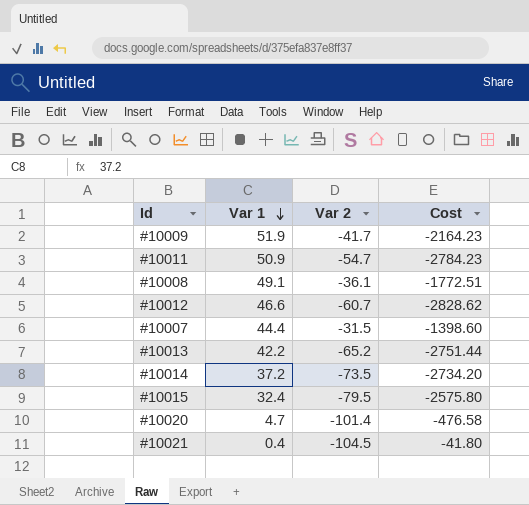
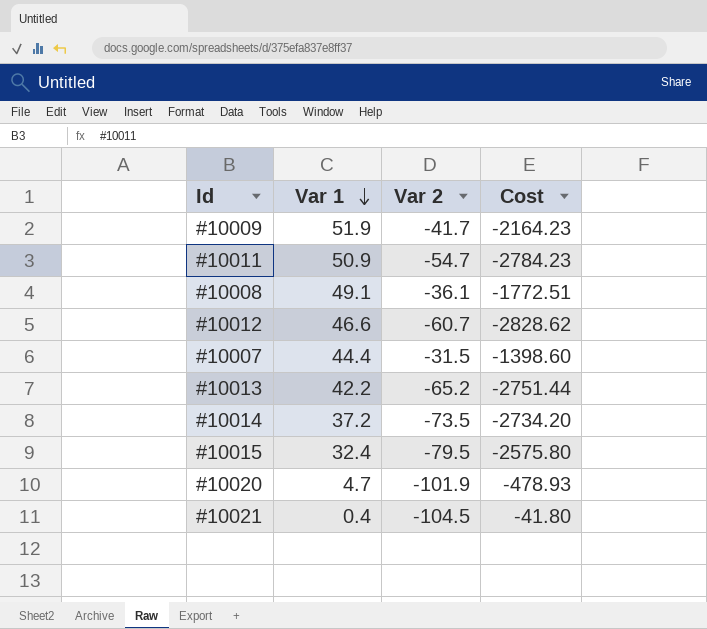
#10020 | Var 2: -101.4 -> -101.9
#10020 | Cost: -476.58 -> -478.93

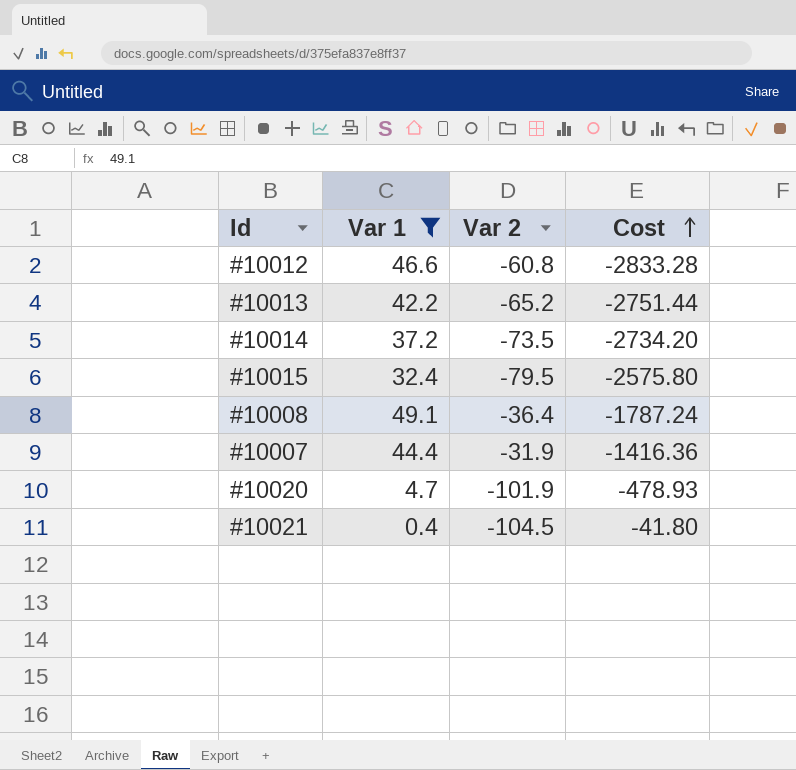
filter: none -> Var 1 <= 49.1
row order: Var 1 descending -> Cost ascending
#10012 | Var 2: -60.7 -> -60.8
#10012 | Cost: -2828.62 -> -2833.28
#10008 | Var 2: -36.1 -> -36.4
#10008 | Cost: -1772.51 -> -1787.24
#10007 | Var 2: -31.5 -> -31.9
#10007 | Cost: -1398.60 -> -1416.36

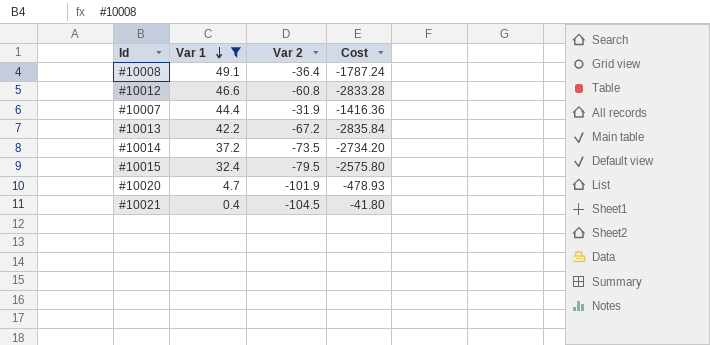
row order: Cost ascending -> Var 1 descending
#10013 | Var 2: -65.2 -> -67.2
#10013 | Cost: -2751.44 -> -2835.84

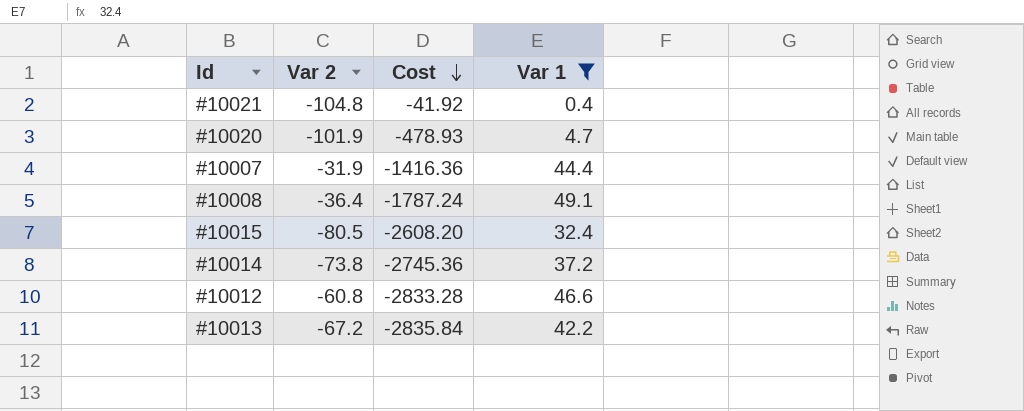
row order: Var 1 descending -> Cost descending
column Var 1 | position: 2 -> 4
#10021 | Var 2: -104.5 -> -104.8
#10021 | Cost: -41.80 -> -41.92
#10015 | Var 2: -79.5 -> -80.5
#10015 | Cost: -2575.80 -> -2608.20
#10014 | Var 2: -73.5 -> -73.8
#10014 | Cost: -2734.20 -> -2745.36

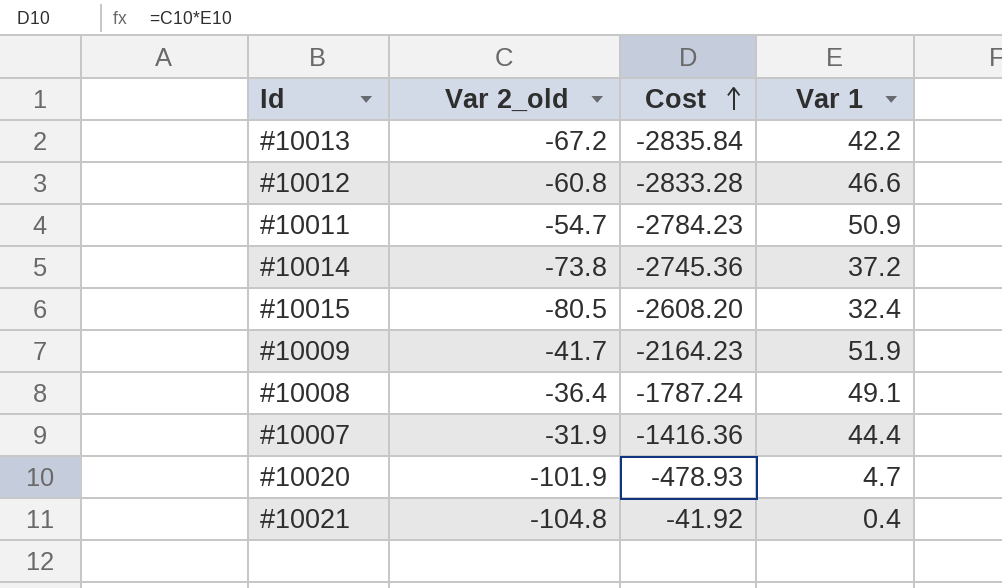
filter: Var 1 <= 49.1 -> none
row order: Cost descending -> Cost ascending
column name: Var 2 -> Var 2_old

